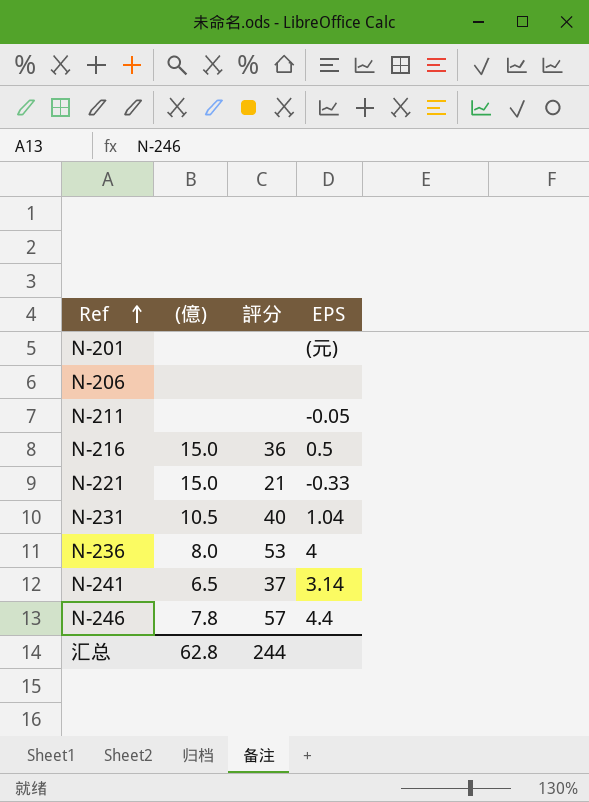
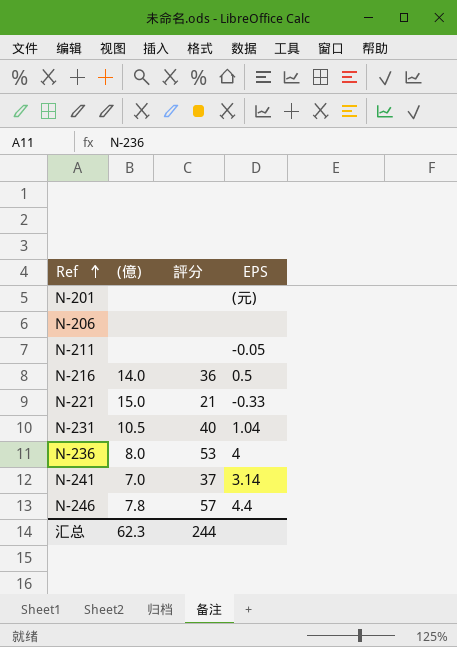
N-216 | (億): 15.0 -> 14.0
N-241 | (億): 6.5 -> 7.0
汇总 | (億): 62.8 -> 62.3

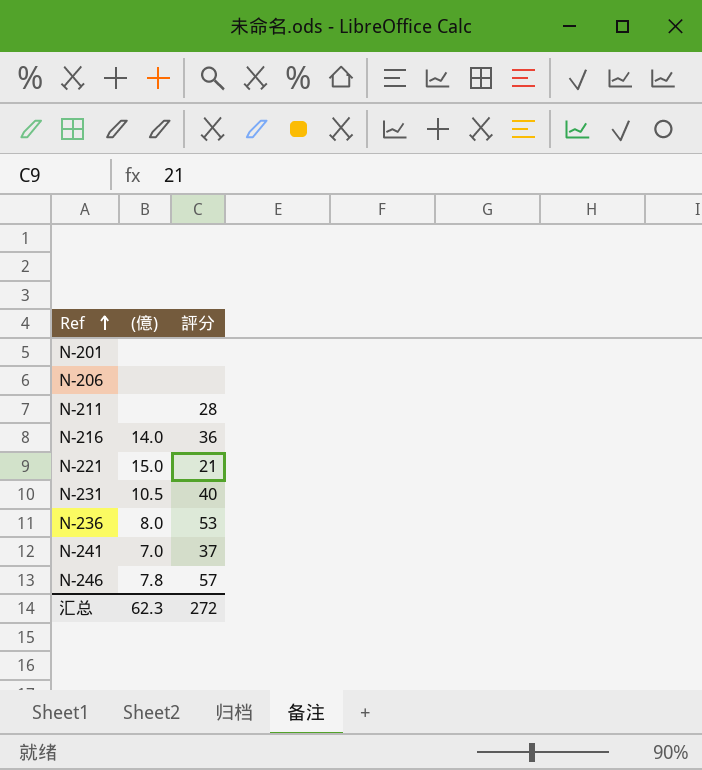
column EPS | position: 4 -> none
N-211 | 評分: none -> 28
汇总 | 評分: 244 -> 272

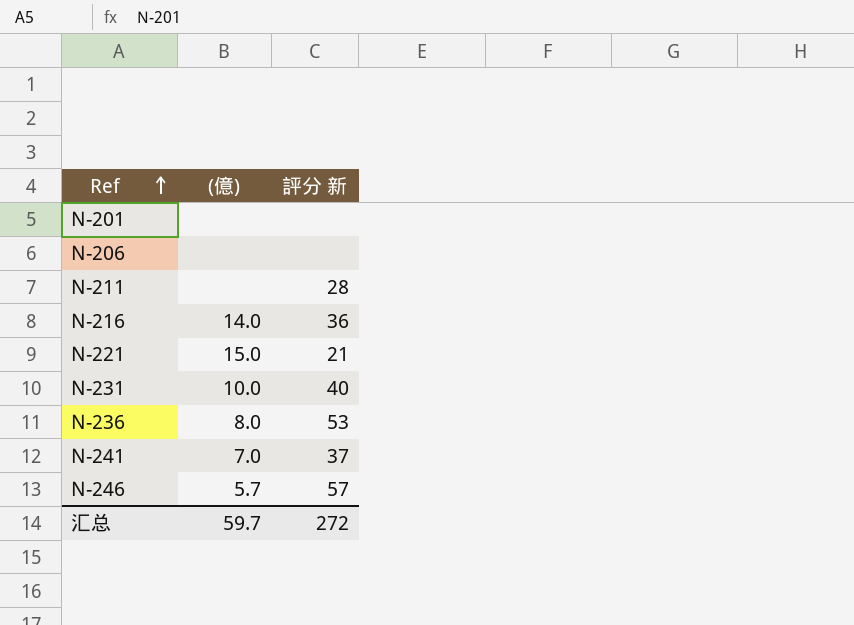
column name: 評分 -> 評分 新
N-231 | (億): 10.5 -> 10.0
N-246 | (億): 7.8 -> 5.7
汇总 | (億): 62.3 -> 59.7

